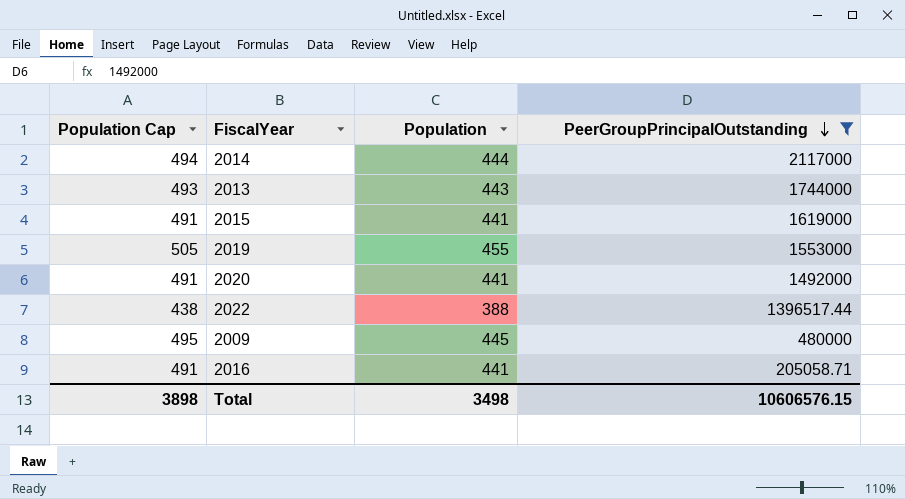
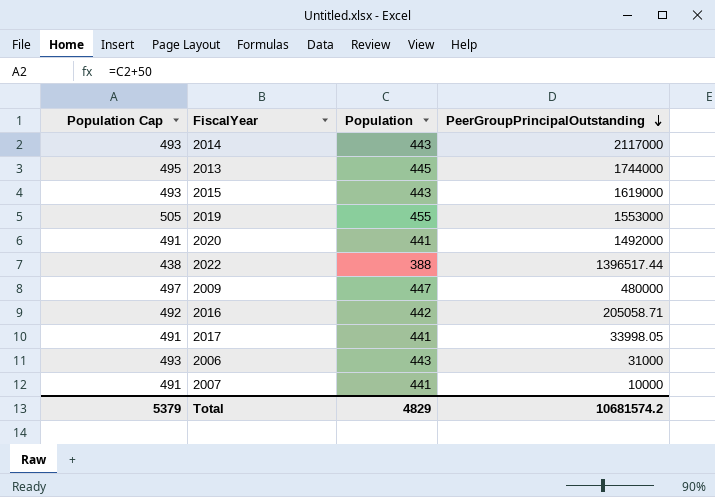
filter: PeerGroupPrincipalOutstanding >= 205058.71 -> none
2014 | Population Cap: 494 -> 493
2014 | Population: 444 -> 443
2013 | Population Cap: 493 -> 495
2013 | Population: 443 -> 445
2015 | Population Cap: 491 -> 493
2015 | Population: 441 -> 443
2009 | Population Cap: 495 -> 497
2009 | Population: 445 -> 447
2016 | Population Cap: 491 -> 492
2016 | Population: 441 -> 442
Total | Population Cap: 3898 -> 5379
Total | Population: 3498 -> 4829
Total | PeerGroupPrincipalOutstanding: 10606576.15 -> 10681574.2

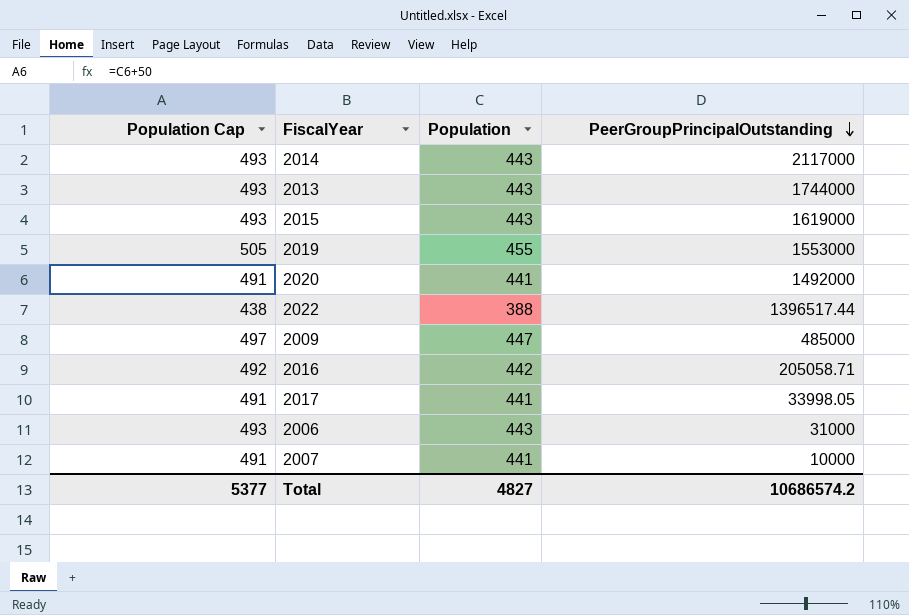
2013 | Population Cap: 495 -> 493
2013 | Population: 445 -> 443
2009 | PeerGroupPrincipalOutstanding: 480000 -> 485000
Total | Population Cap: 5379 -> 5377
Total | Population: 4829 -> 4827
Total | PeerGroupPrincipalOutstanding: 10681574.2 -> 10686574.2

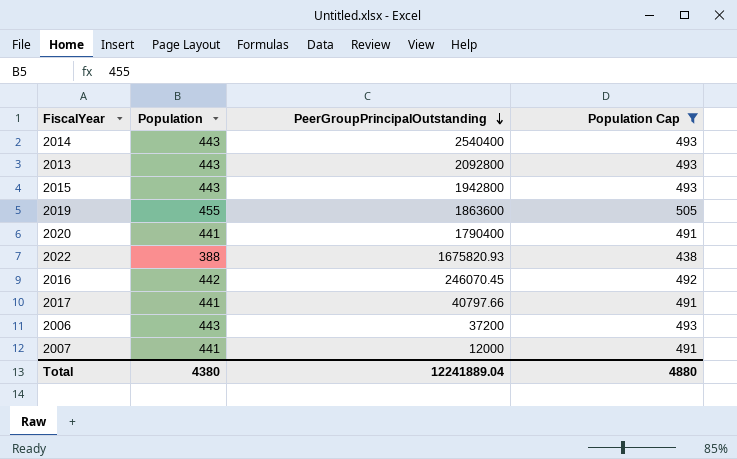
filter: none -> Population Cap != 497
column Population Cap | position: 1 -> 4
2014 | PeerGroupPrincipalOutstanding: 2117000 -> 2540400
2013 | PeerGroupPrincipalOutstanding: 1744000 -> 2092800
2015 | PeerGroupPrincipalOutstanding: 1619000 -> 1942800
2019 | PeerGroupPrincipalOutstanding: 1553000 -> 1863600
2020 | PeerGroupPrincipalOutstanding: 1492000 -> 1790400
2022 | PeerGroupPrincipalOutstanding: 1396517.44 -> 1675820.93
2016 | PeerGroupPrincipalOutstanding: 205058.71 -> 246070.45
2017 | PeerGroupPrincipalOutstanding: 33998.05 -> 40797.66
2006 | PeerGroupPrincipalOutstanding: 31000 -> 37200
2007 | PeerGroupPrincipalOutstanding: 10000 -> 12000
Total | Population: 4827 -> 4380
Total | PeerGroupPrincipalOutstanding: 10686574.2 -> 12241889.04
Total | Population Cap: 5377 -> 4880

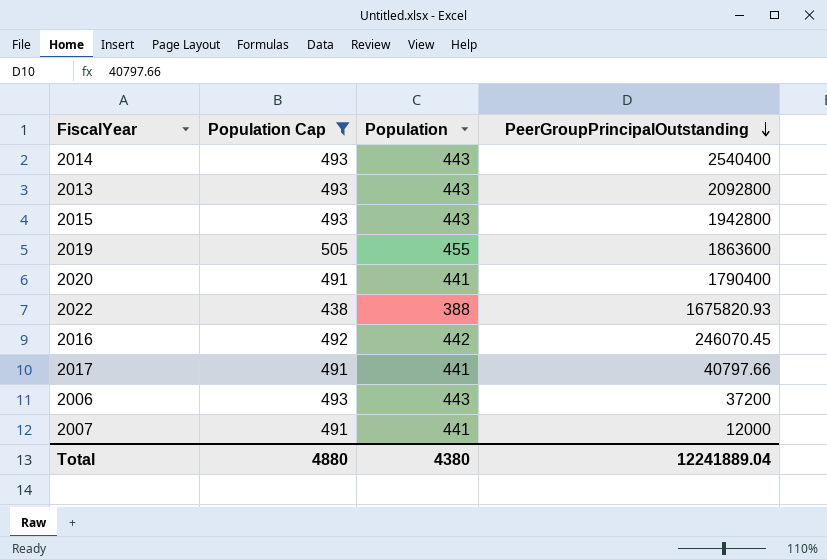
column Population Cap | position: 4 -> 2

